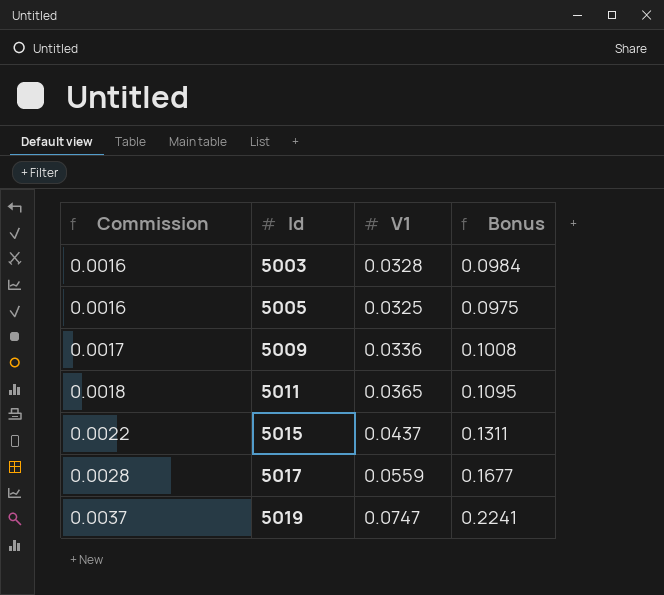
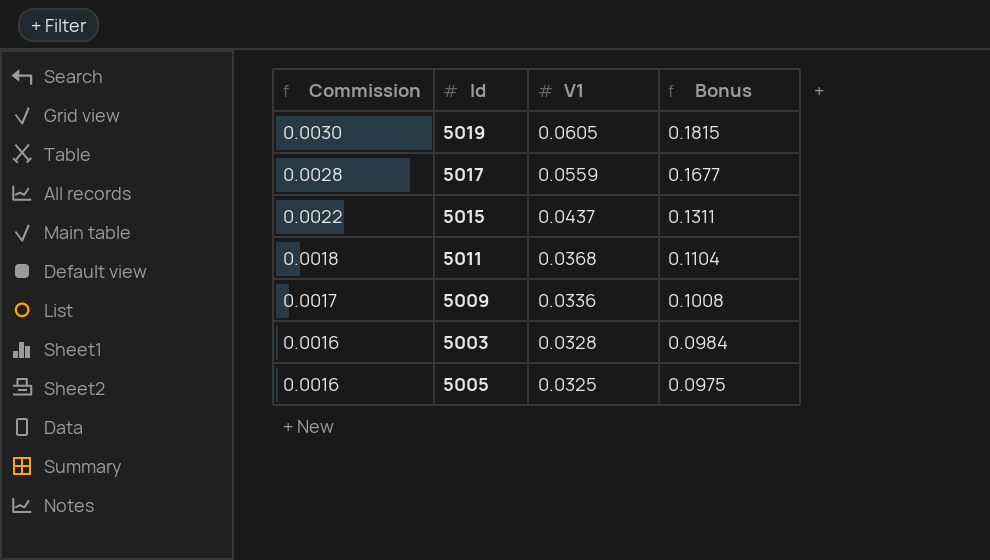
row order: Commission ascending -> Commission descending
5019 | Commission: 0.0037 -> 0.0030
5019 | V1: 0.0747 -> 0.0605
5019 | Bonus: 0.2241 -> 0.1815
5011 | V1: 0.0365 -> 0.0368
5011 | Bonus: 0.1095 -> 0.1104

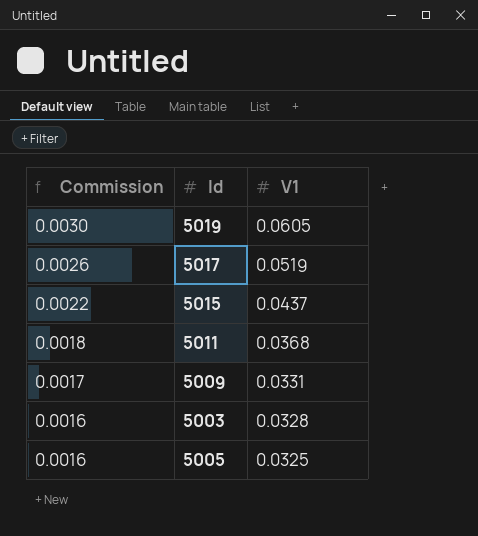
column Bonus | formula: [V1] * 3 -> none
5017 | Commission: 0.0028 -> 0.0026
5017 | V1: 0.0559 -> 0.0519
5009 | V1: 0.0336 -> 0.0331

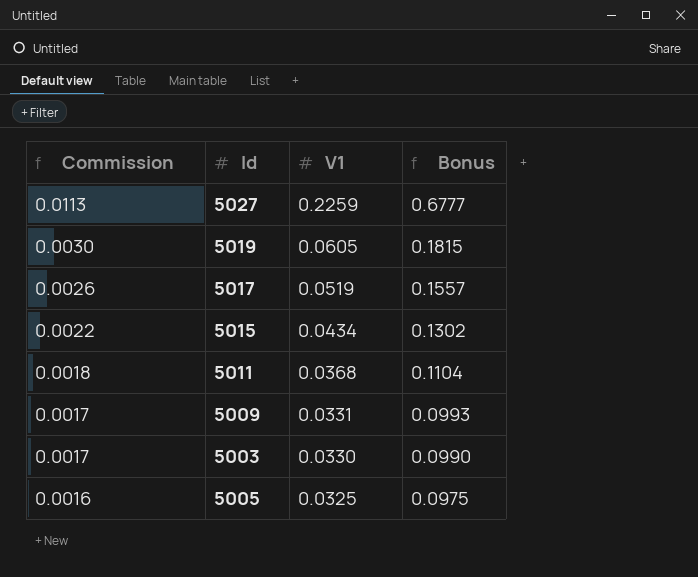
column Bonus | formula: none -> [V1] * 3
row 5027: none -> 0.0113 | 0.2259 | 0.6777
5015 | V1: 0.0437 -> 0.0434
5003 | Commission: 0.0016 -> 0.0017
5003 | V1: 0.0328 -> 0.0330

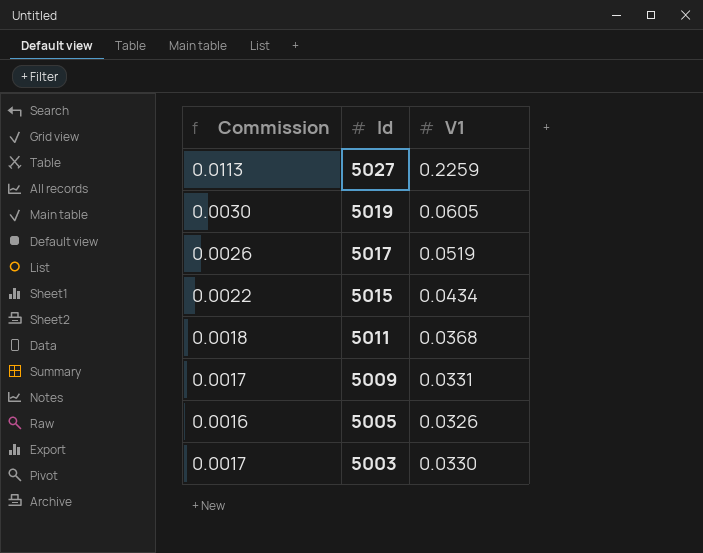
row order: Commission descending -> Id descending
column Bonus | formula: [V1] * 3 -> none
5005 | V1: 0.0325 -> 0.0326

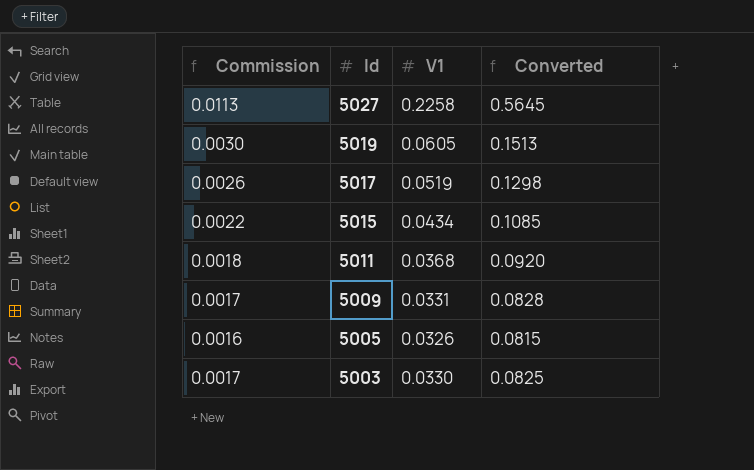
column Converted | formula: none -> [V1] * 2.5
5027 | V1: 0.2259 -> 0.2258

